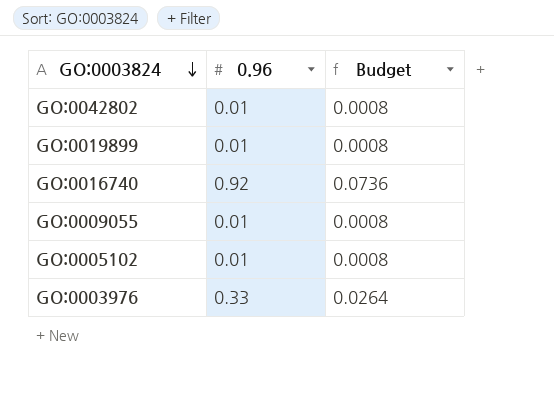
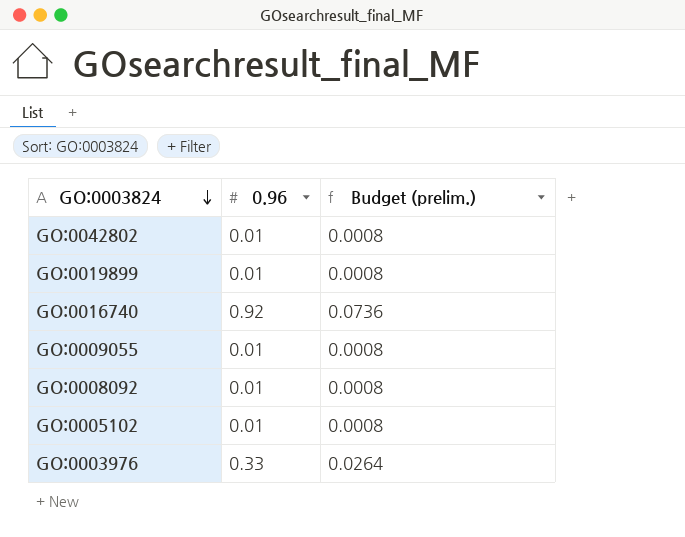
column name: Budget -> Budget (prelim.)
row GO:0008092: none -> 0.01 | 0.0008

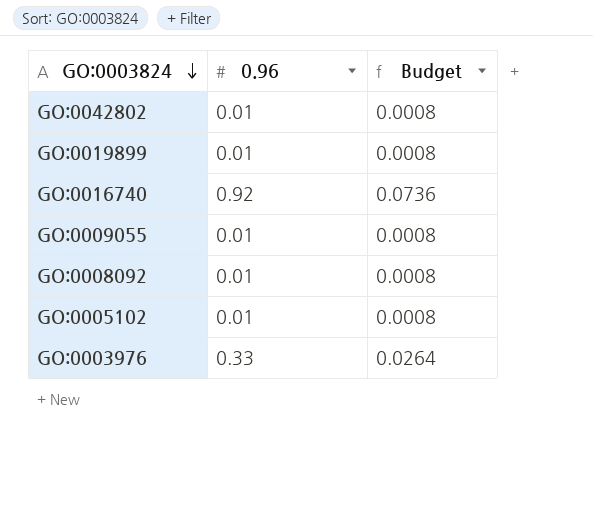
column name: Budget (prelim.) -> Budget

